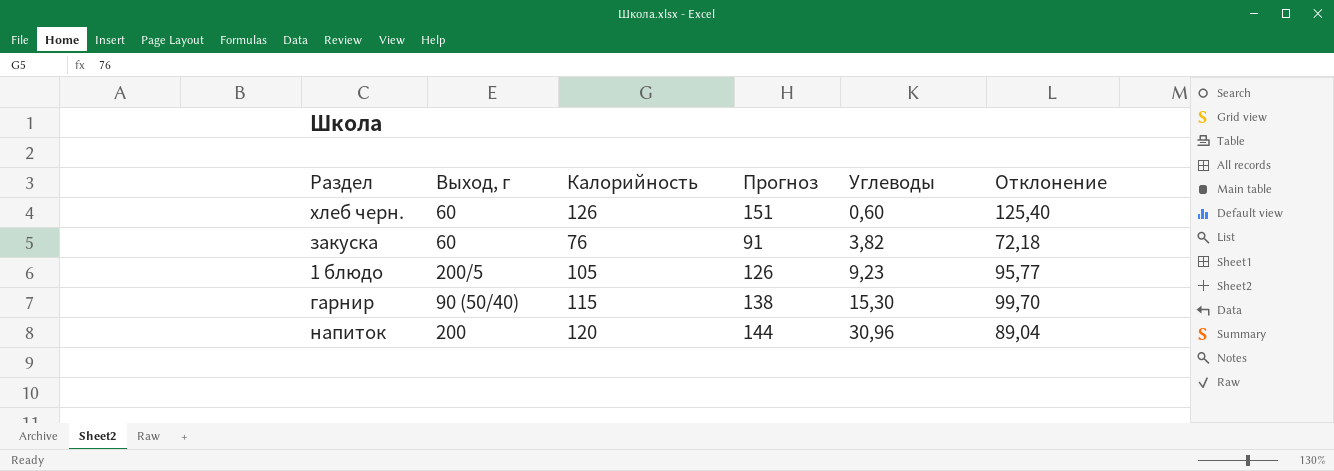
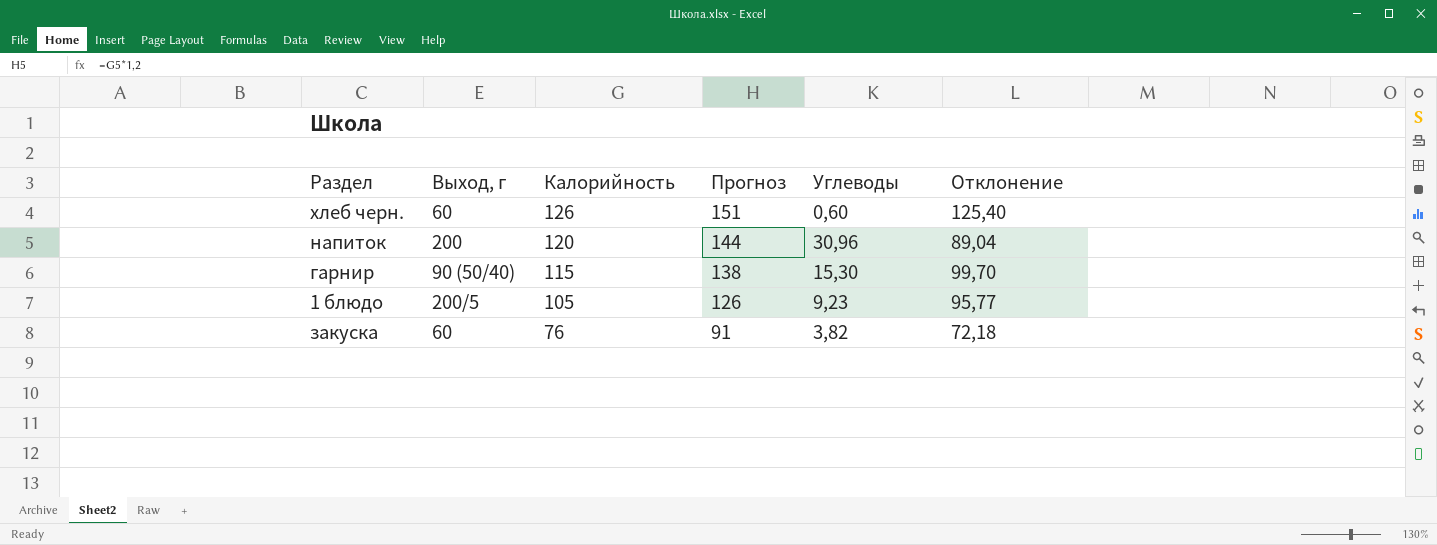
row order: Углеводы ascending -> Калорийность descending

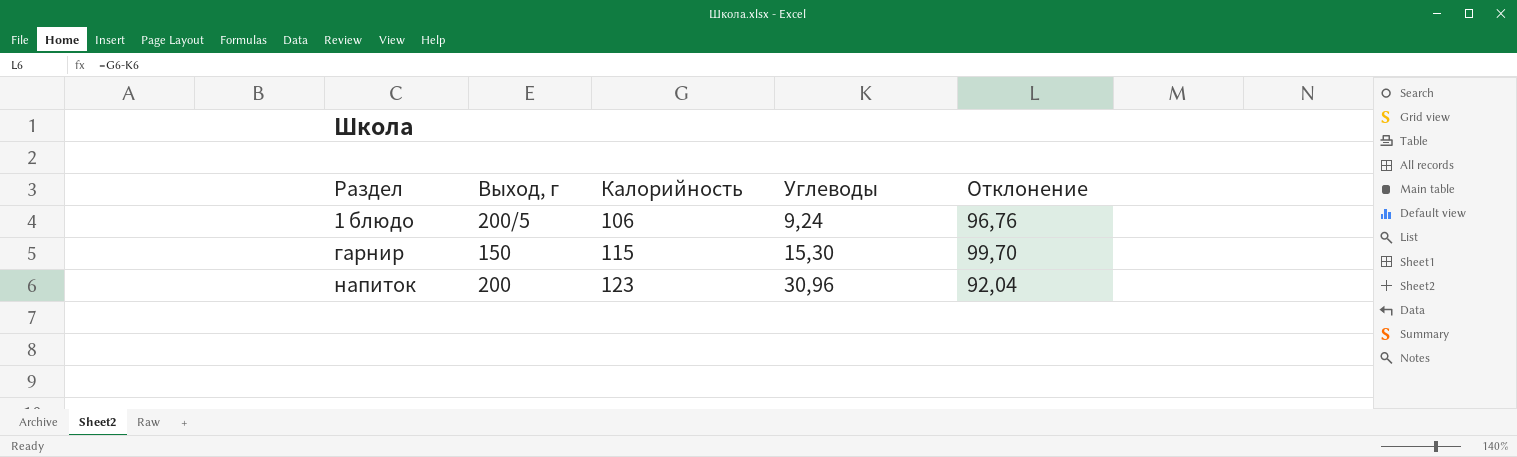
row order: Калорийность descending -> Раздел ascending
column Прогноз | formula: [Калорийность] * 1,2 -> none
row хлеб черн.: 60 | 126 | 151 | 0,60 | 125,40 -> none
row закуска: 60 | 76 | 91 | 3,82 | 72,18 -> none
1 блюдо | Калорийность: 105 -> 106
1 блюдо | Углеводы: 9,23 -> 9,24
1 блюдо | Отклонение: 95,77 -> 96,76
гарнир | Выход, г: 90 (50/40) -> 150
напиток | Калорийность: 120 -> 123
напиток | Отклонение: 89,04 -> 92,04

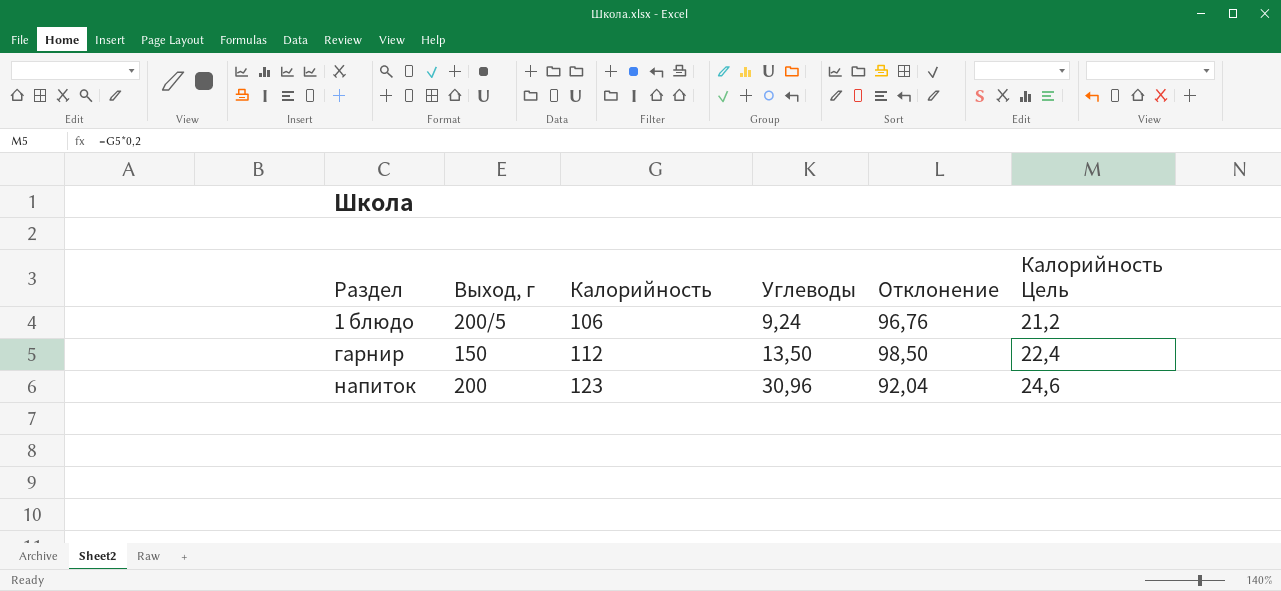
column Калорийность Цель | formula: none -> [Калорийность] * 0,2
гарнир | Калорийность: 115 -> 112
гарнир | Углеводы: 15,30 -> 13,50
гарнир | Отклонение: 99,70 -> 98,50

